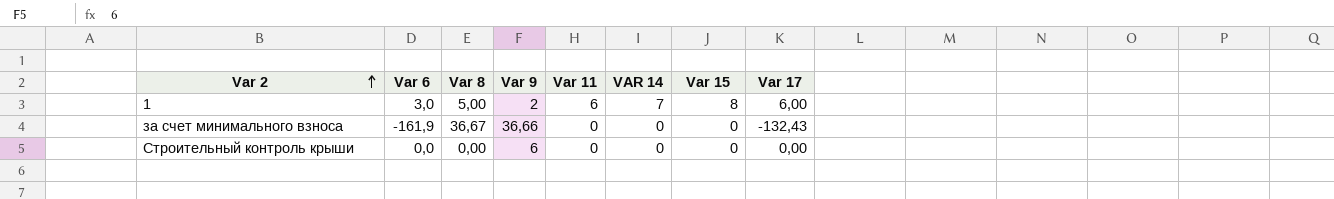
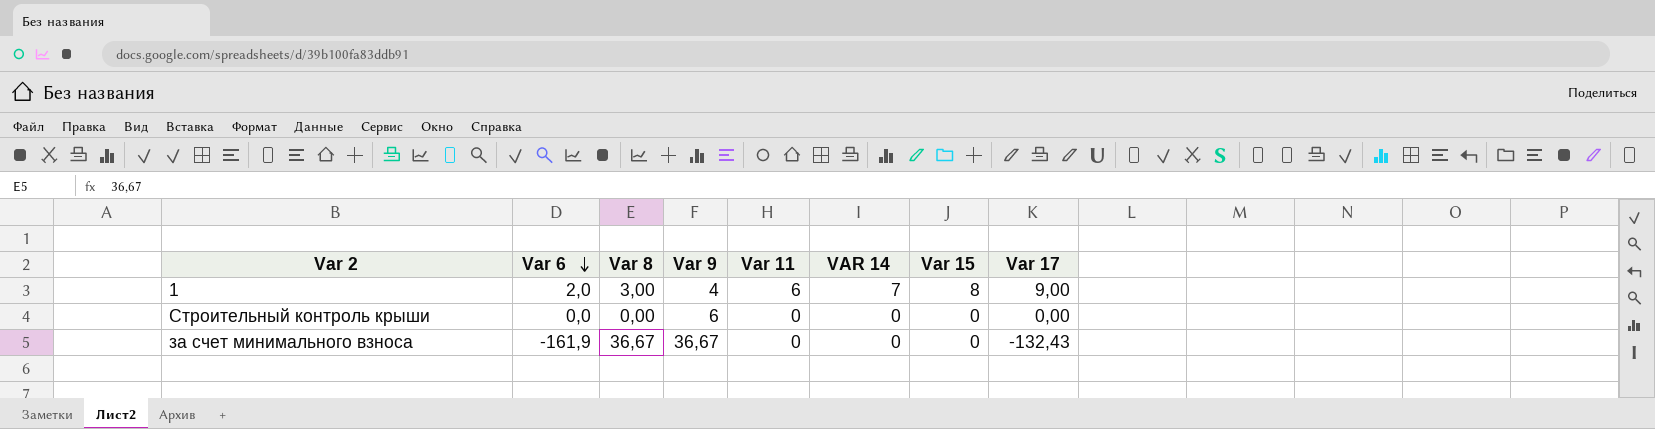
row order: Var 2 ascending -> Var 6 descending
1 | Var 6: 3,0 -> 2,0
1 | Var 8: 5,00 -> 3,00
1 | Var 9: 2 -> 4
1 | Var 17: 6,00 -> 9,00
за счет минимального взноса | Var 9: 36,66 -> 36,67

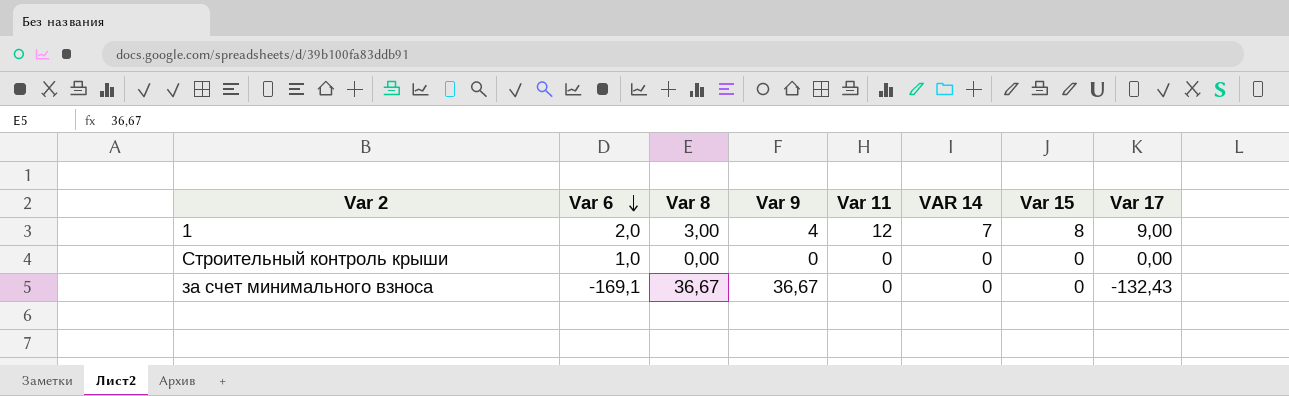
1 | Var 11: 6 -> 12
Строительный контроль крыши | Var 6: 0,0 -> 1,0
Строительный контроль крыши | Var 9: 6 -> 0
за счет минимального взноса | Var 6: -161,9 -> -169,1

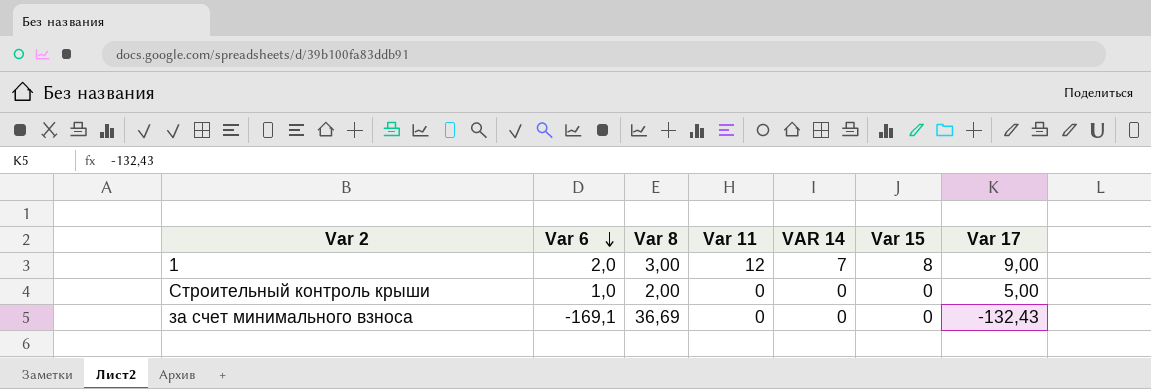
column Var 9 | position: 4 -> none
Строительный контроль крыши | Var 8: 0,00 -> 2,00
Строительный контроль крыши | Var 17: 0,00 -> 5,00
за счет минимального взноса | Var 8: 36,67 -> 36,69

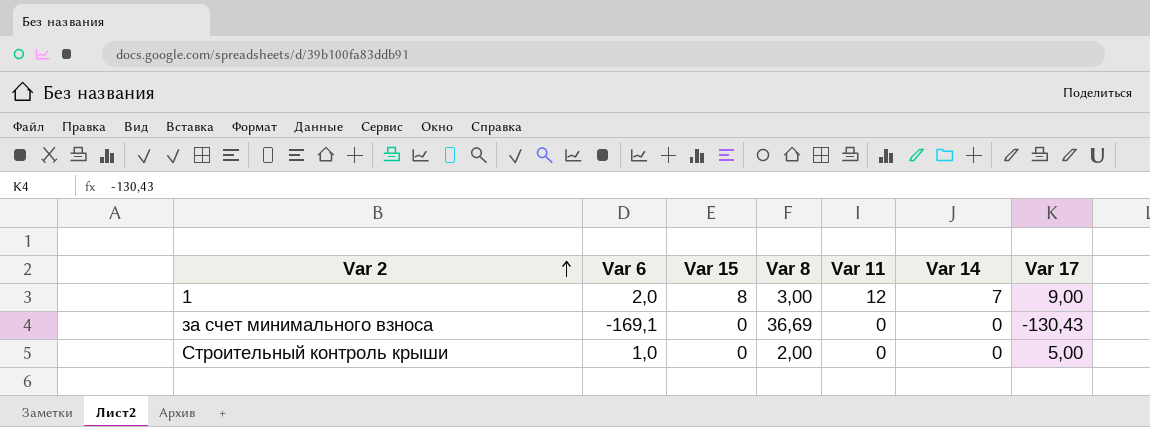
row order: Var 6 descending -> Var 2 ascending
column Var 15 | position: 6 -> 3
column name: VAR 14 -> Var 14
за счет минимального взноса | Var 17: -132,43 -> -130,43

